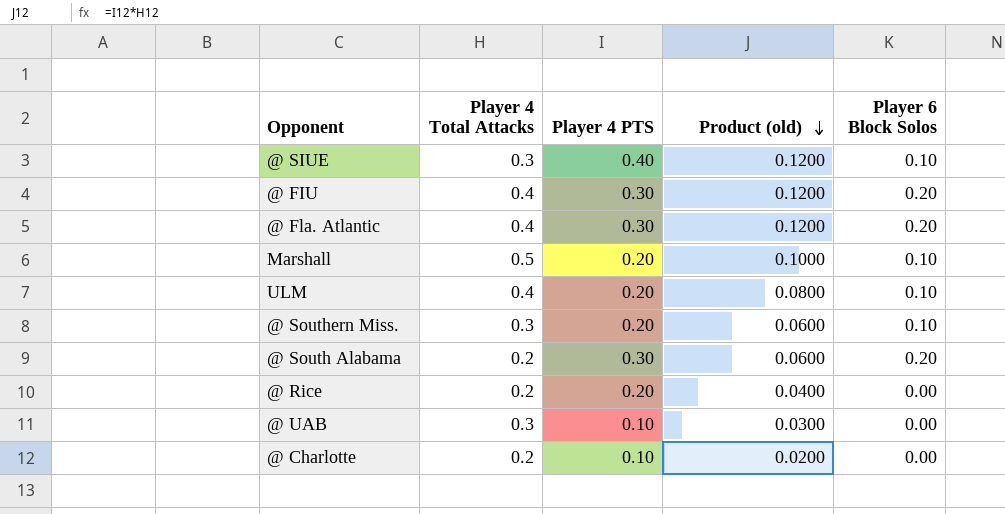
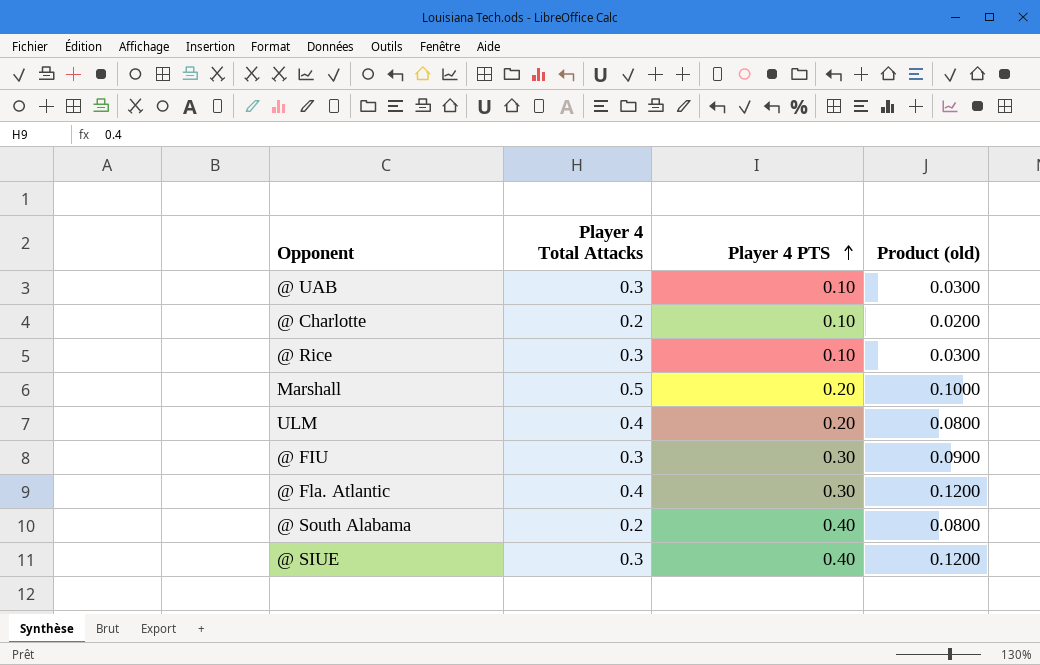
row order: Product (old) descending -> Player 4 PTS ascending
column Player 6 Block Solos | position: 5 -> none
row @ Southern Miss.: 0.3 | 0.20 | 0.0600 | 0.10 -> none
@ Rice | Player 4 Total Attacks: 0.2 -> 0.3
@ Rice | Player 4 PTS: 0.20 -> 0.10
@ Rice | Product (old): 0.0400 -> 0.0300
@ FIU | Player 4 Total Attacks: 0.4 -> 0.3
@ FIU | Product (old): 0.1200 -> 0.0900
@ South Alabama | Player 4 PTS: 0.30 -> 0.40
@ South Alabama | Product (old): 0.0600 -> 0.0800

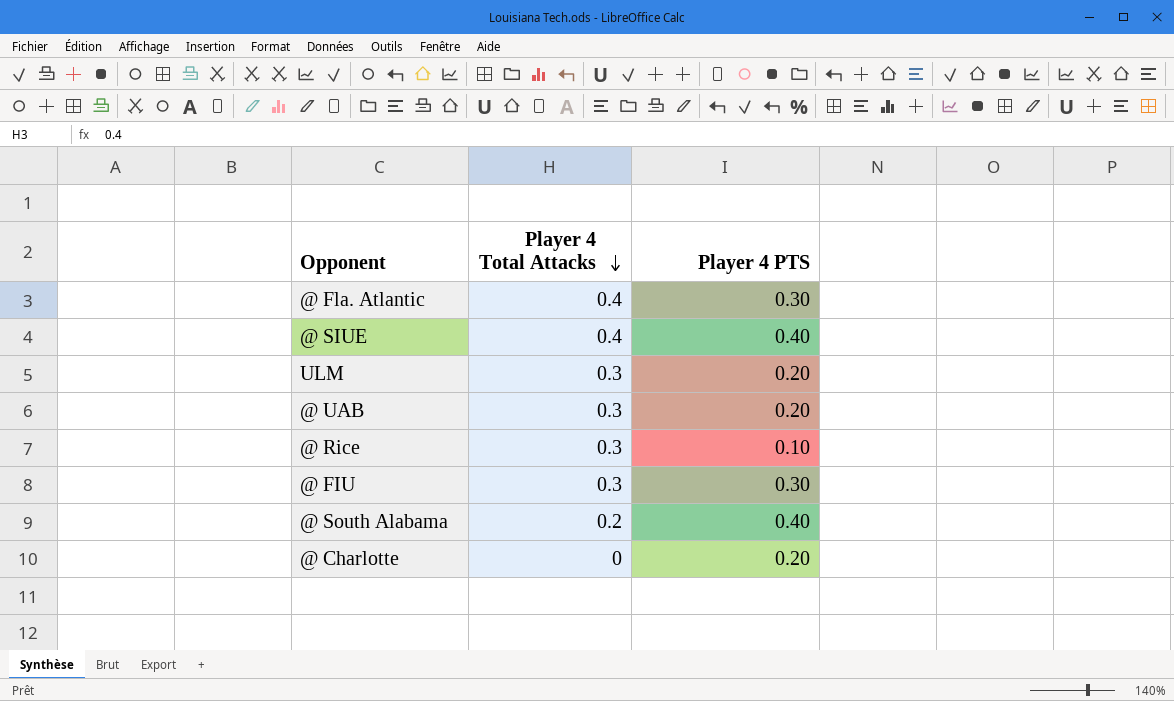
row order: Player 4 PTS ascending -> Player 4 Total Attacks descending
column Product (old) | formula: [Player 4 Total Attacks] * [Player 4 PTS] -> none
row Marshall: 0.5 | 0.20 | 0.1000 -> none
@ SIUE | Player 4 Total Attacks: 0.3 -> 0.4
ULM | Player 4 Total Attacks: 0.4 -> 0.3
@ UAB | Player 4 PTS: 0.10 -> 0.20
@ Charlotte | Player 4 Total Attacks: 0.2 -> 0
@ Charlotte | Player 4 PTS: 0.10 -> 0.20

